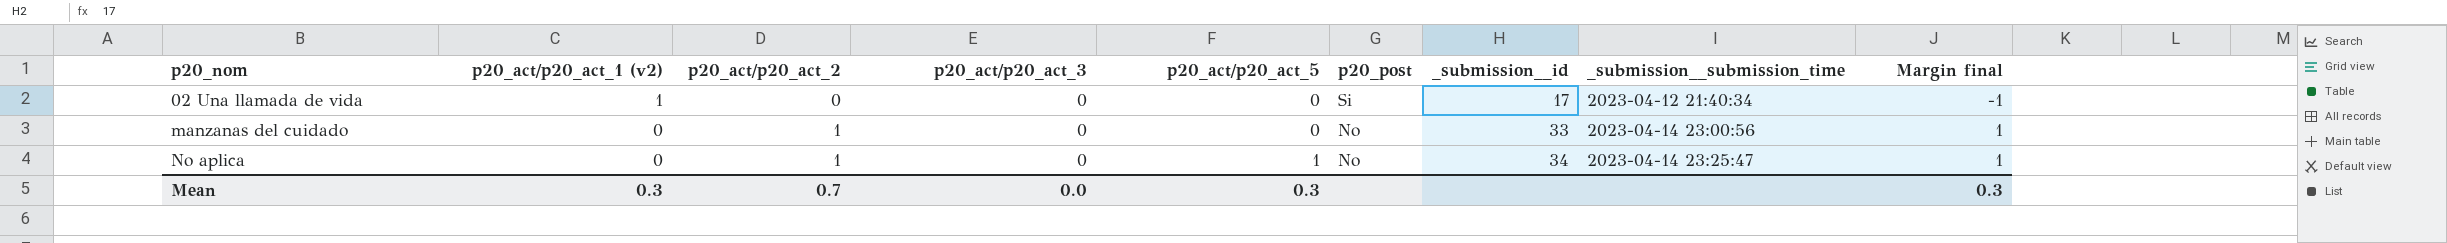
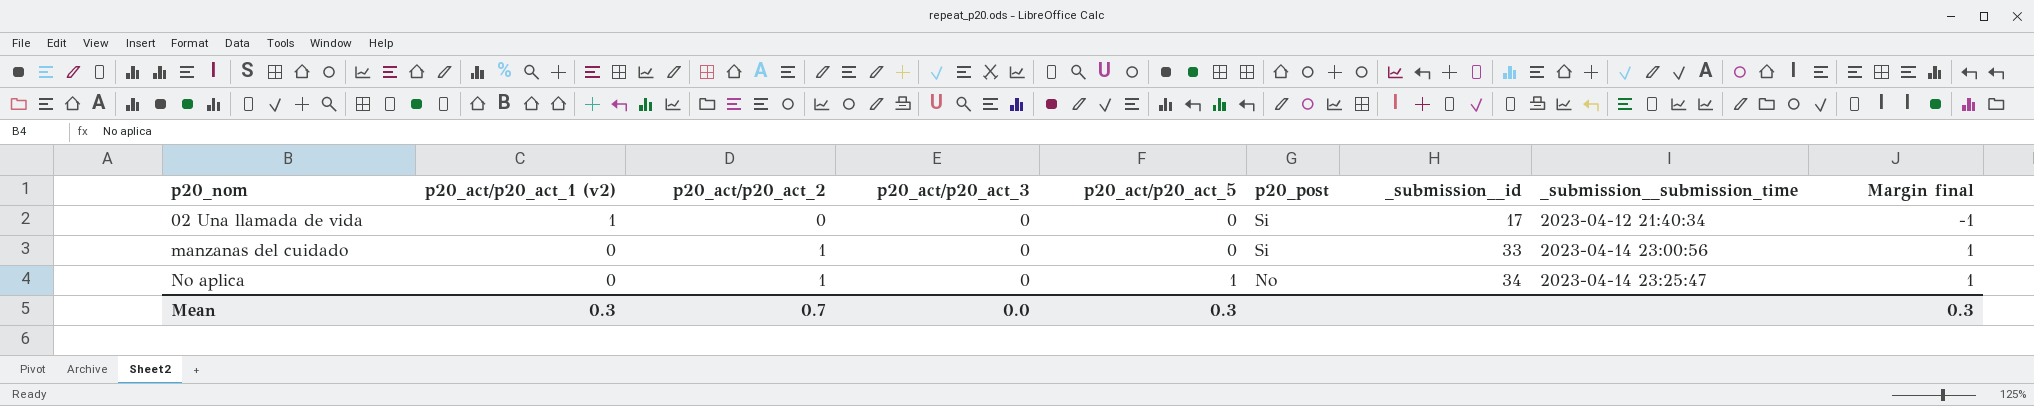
manzanas del cuidado | p20_post: No -> Si

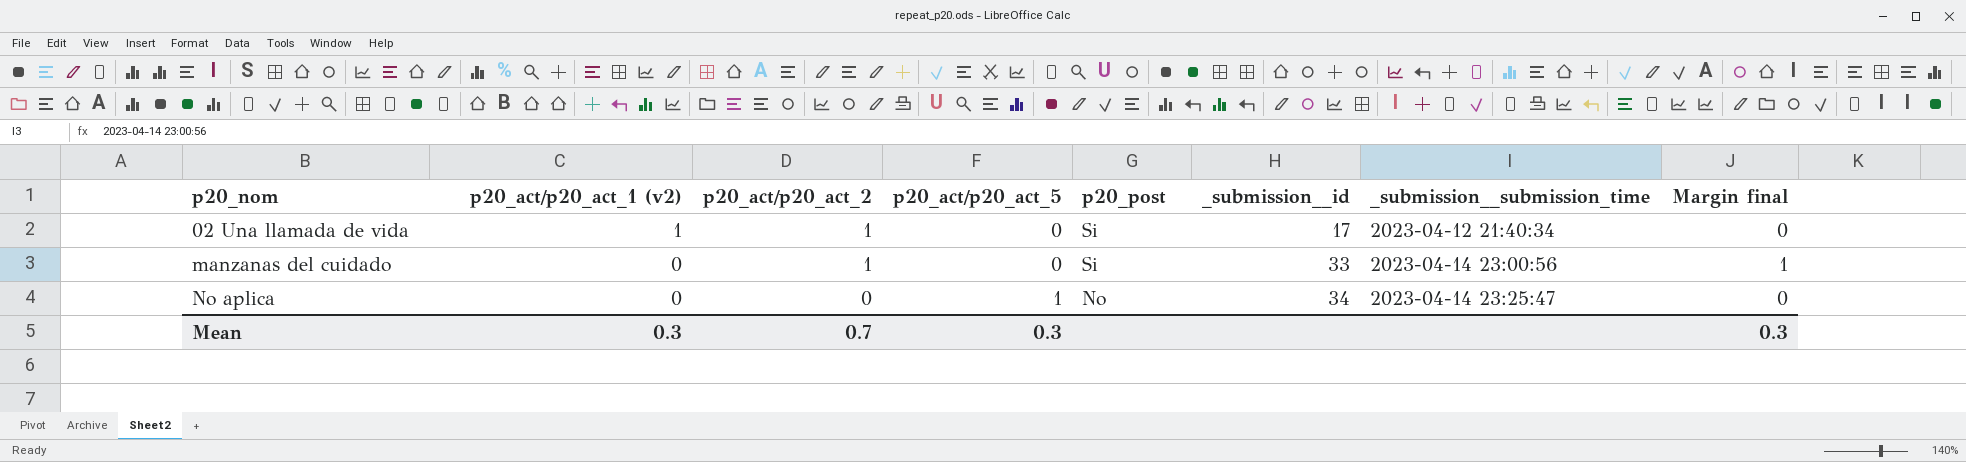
column p20_act/p20_act_3 | position: 4 -> none
02 Una llamada de vida | p20_act/p20_act_2: 0 -> 1
02 Una llamada de vida | Margin final: -1 -> 0
No aplica | p20_act/p20_act_2: 1 -> 0
No aplica | Margin final: 1 -> 0

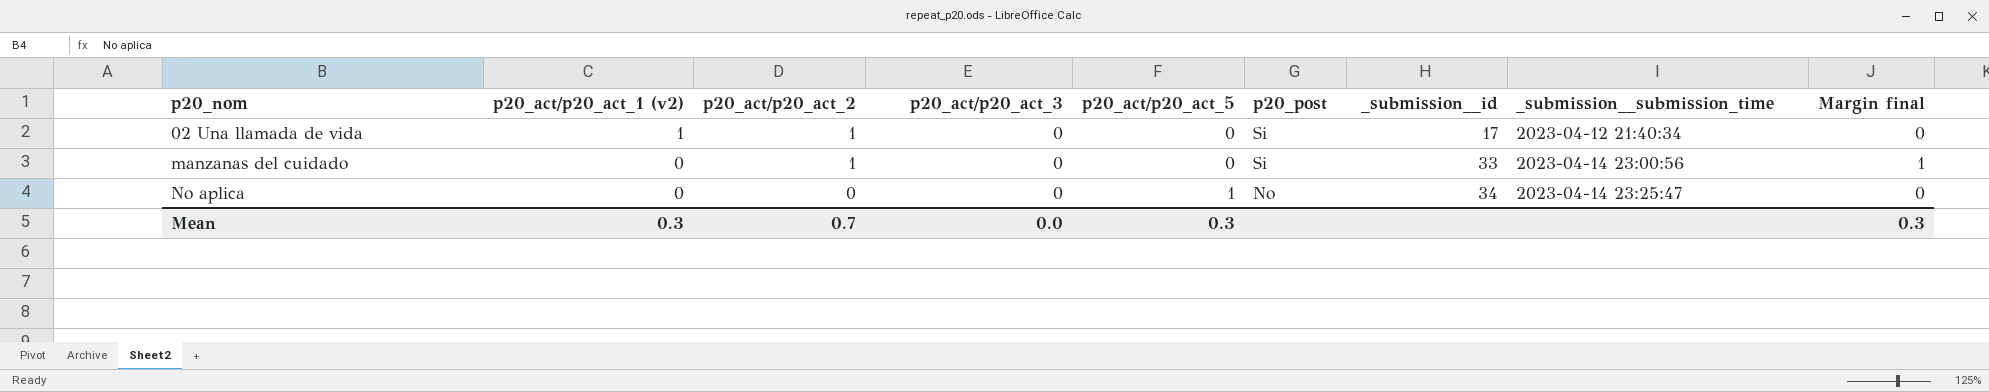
column p20_act/p20_act_3 | position: none -> 4

